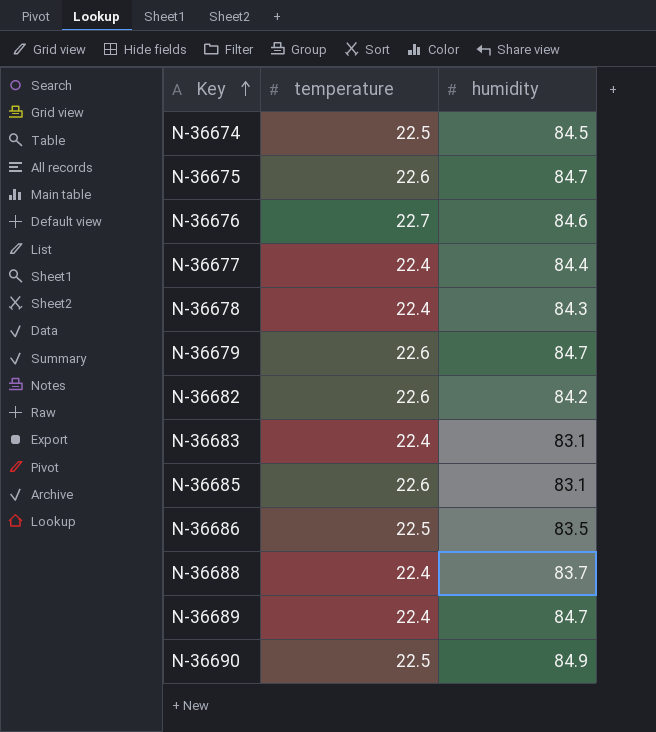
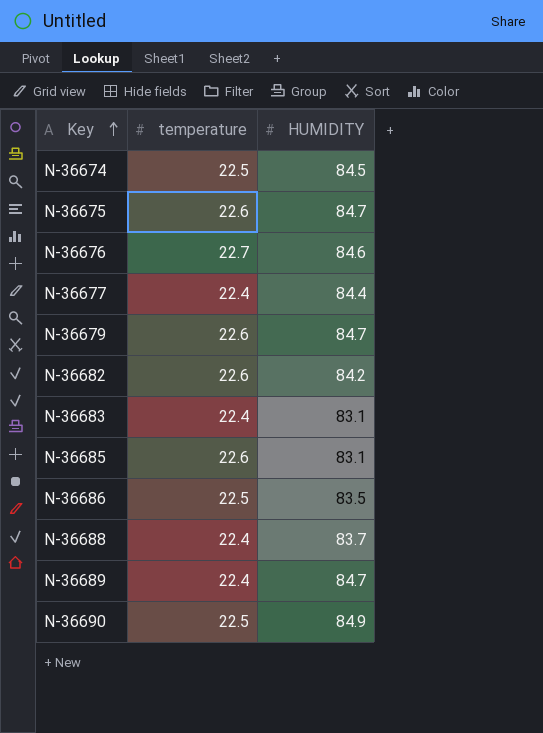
column name: humidity -> HUMIDITY
row N-36678: 22.4 | 84.3 -> none

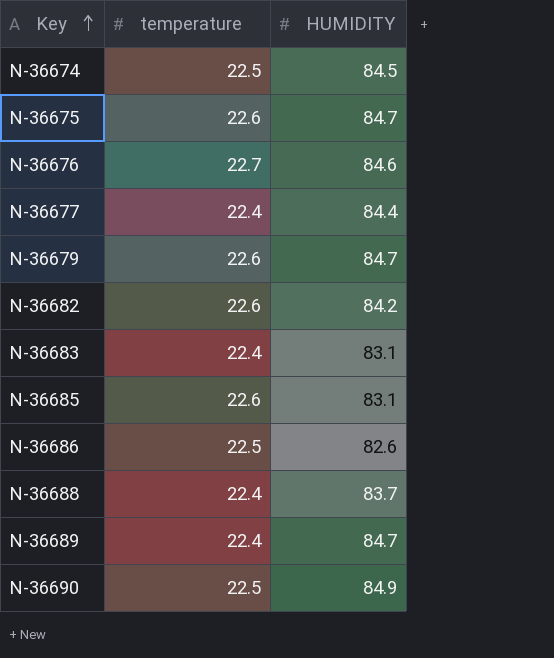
N-36686 | HUMIDITY: 83.5 -> 82.6

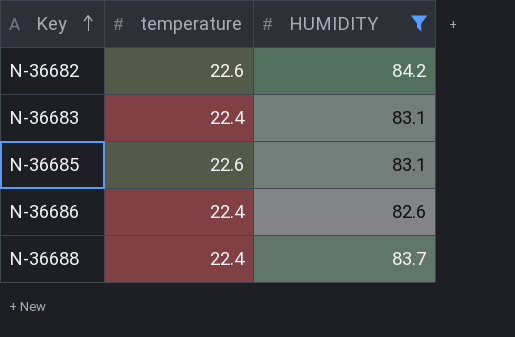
filter: none -> HUMIDITY <= 84.2
N-36686 | temperature: 22.5 -> 22.4

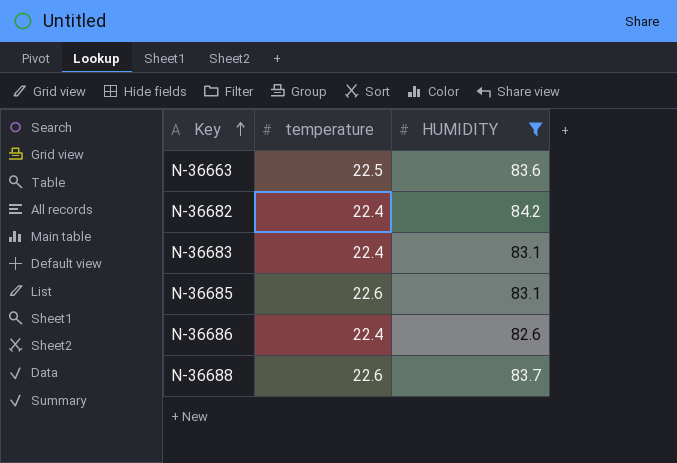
row N-36663: none -> 22.5 | 83.6
N-36682 | temperature: 22.6 -> 22.4
N-36688 | temperature: 22.4 -> 22.6

